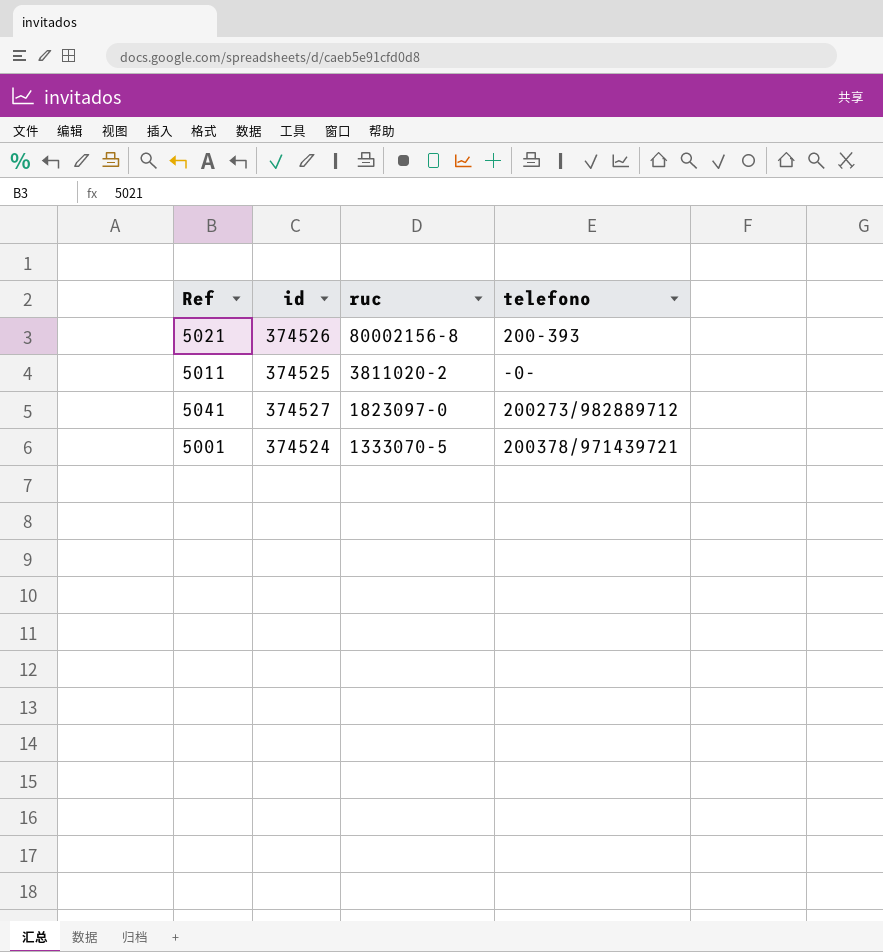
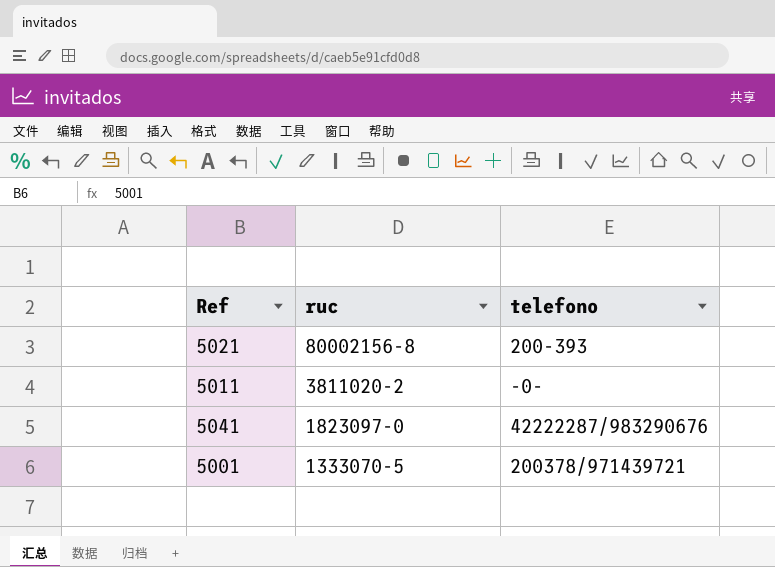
column id | position: 2 -> none
5041 | telefono: 200273/982889712 -> 42222287/983290676

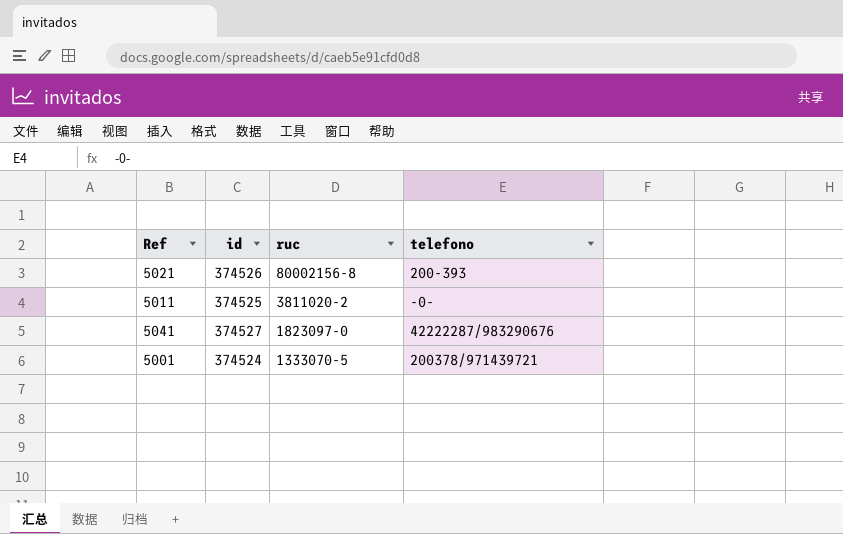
column id | position: none -> 2

